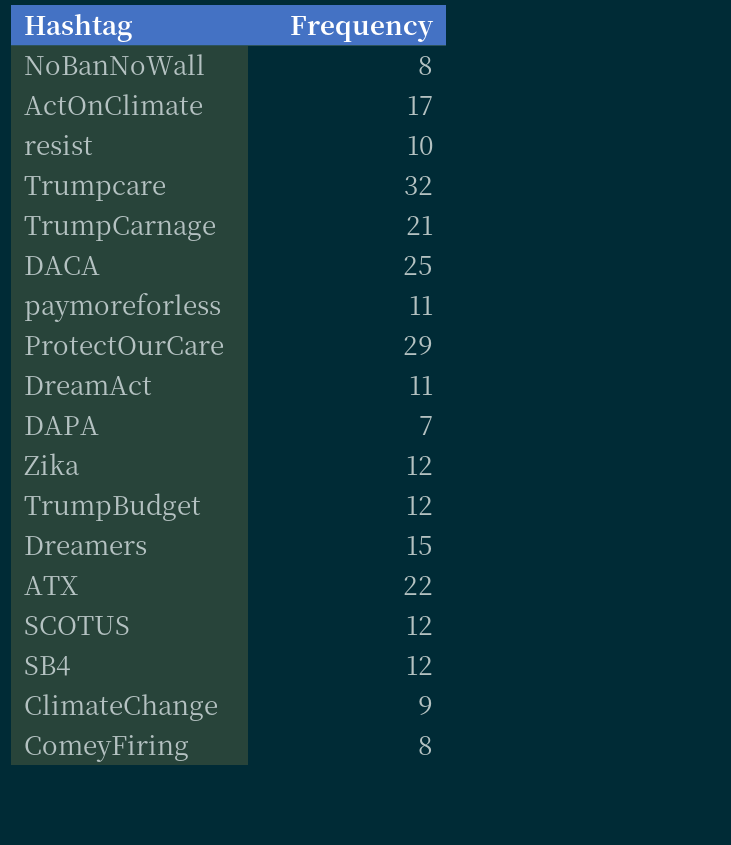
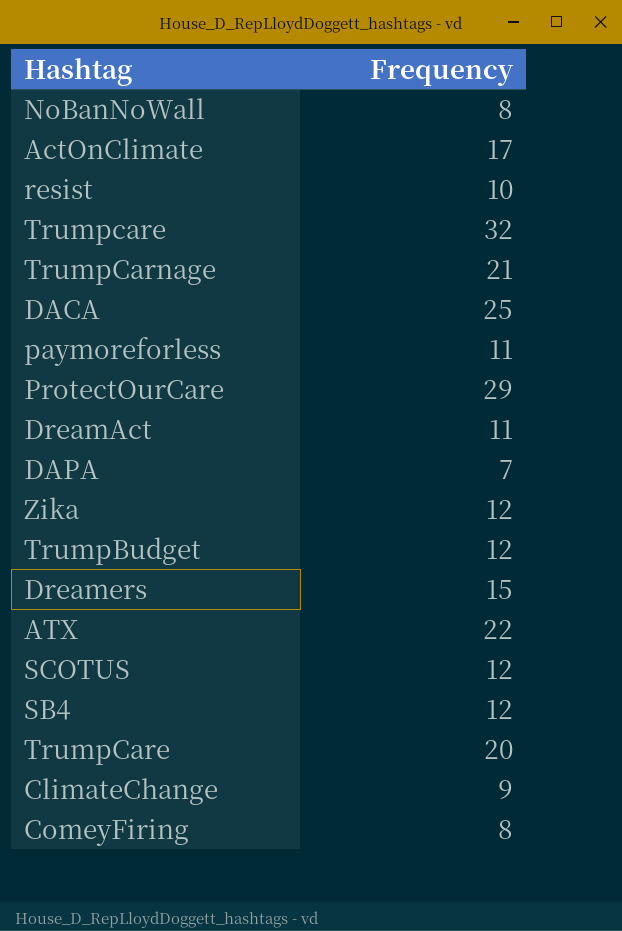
row TrumpCare: none -> 20

